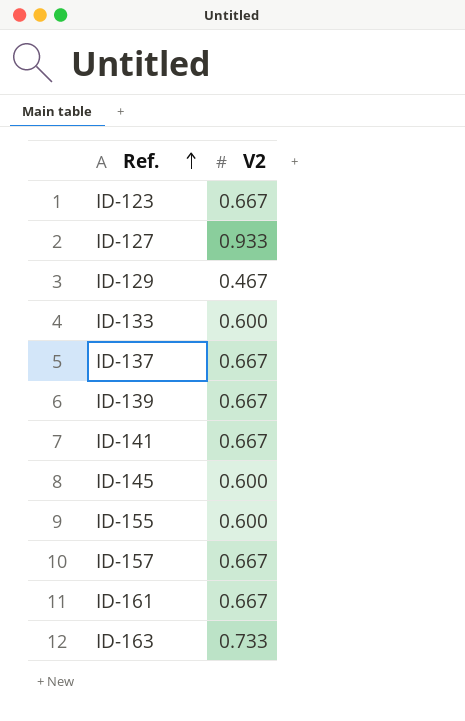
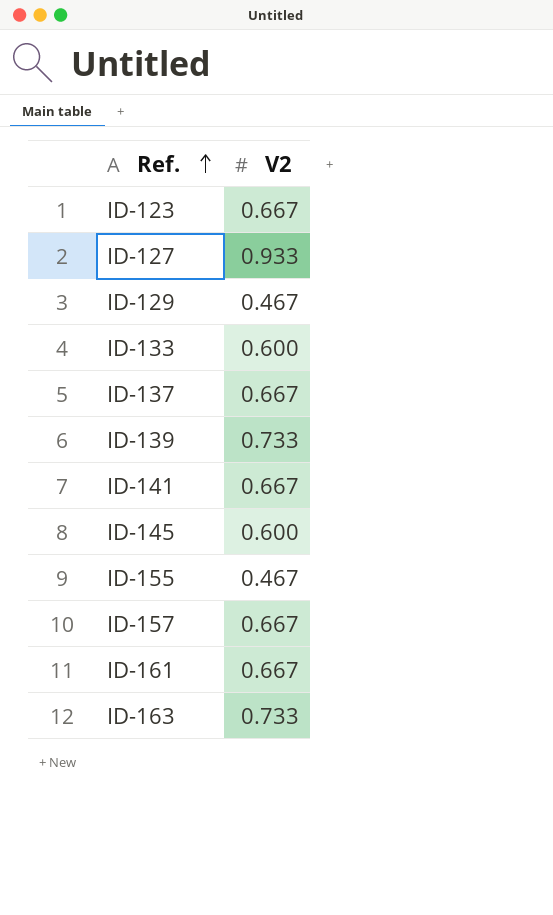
ID-139 | V2: 0.667 -> 0.733
ID-155 | V2: 0.600 -> 0.467

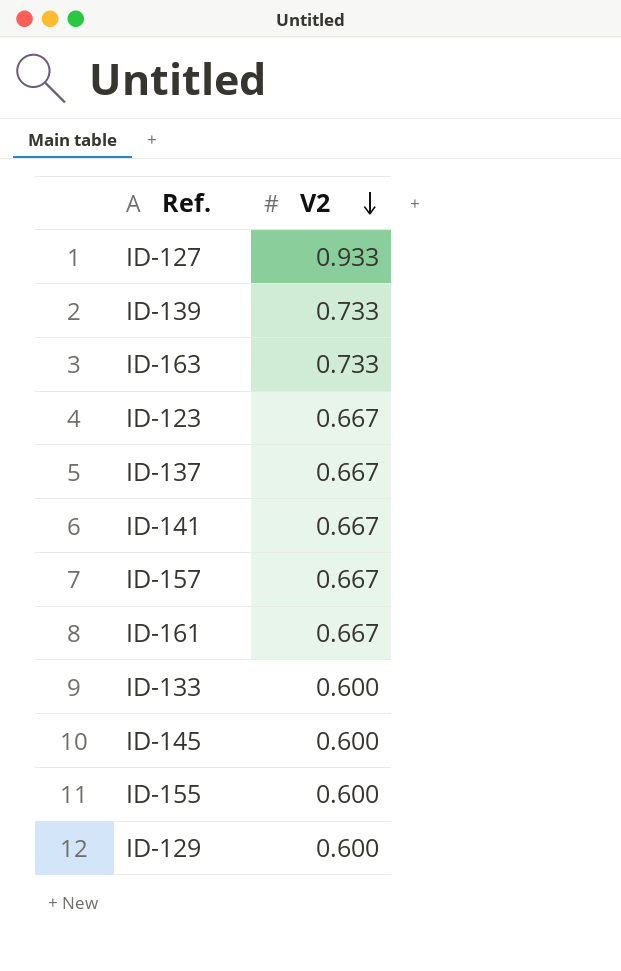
row order: Ref. ascending -> V2 descending
ID-155 | V2: 0.467 -> 0.600
ID-129 | V2: 0.467 -> 0.600

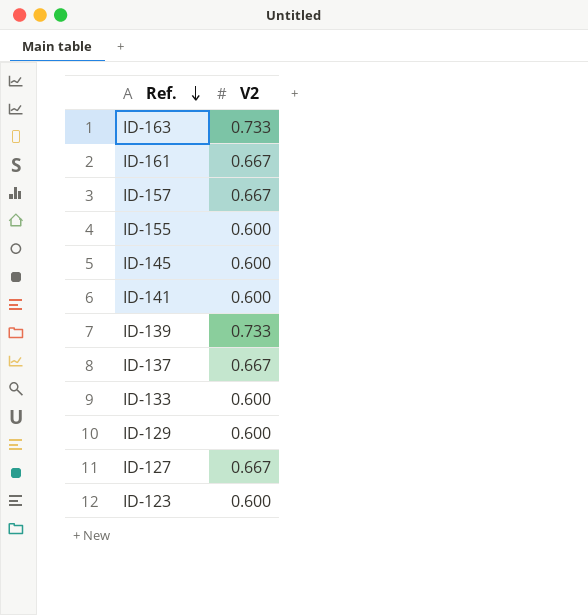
row order: V2 descending -> Ref. descending
ID-141 | V2: 0.667 -> 0.600
ID-127 | V2: 0.933 -> 0.667
ID-123 | V2: 0.667 -> 0.600

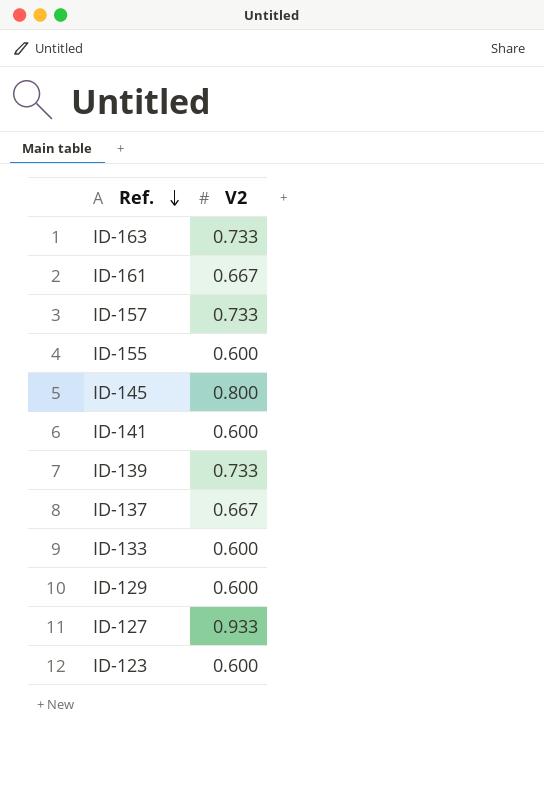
ID-157 | V2: 0.667 -> 0.733
ID-145 | V2: 0.600 -> 0.800
ID-127 | V2: 0.667 -> 0.933

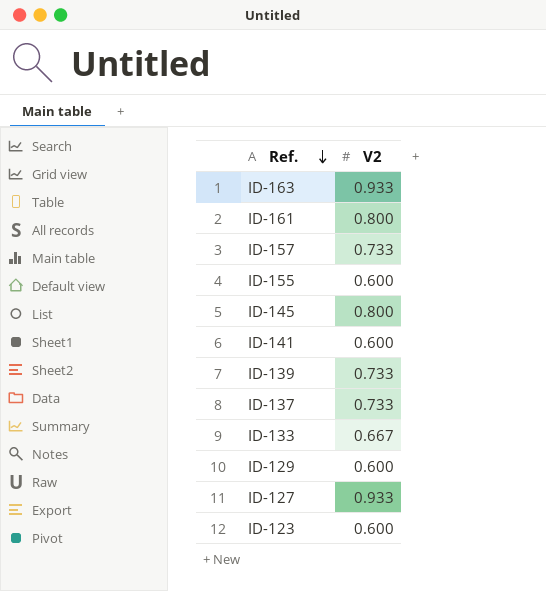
ID-163 | V2: 0.733 -> 0.933
ID-161 | V2: 0.667 -> 0.800
ID-137 | V2: 0.667 -> 0.733
ID-133 | V2: 0.600 -> 0.667

